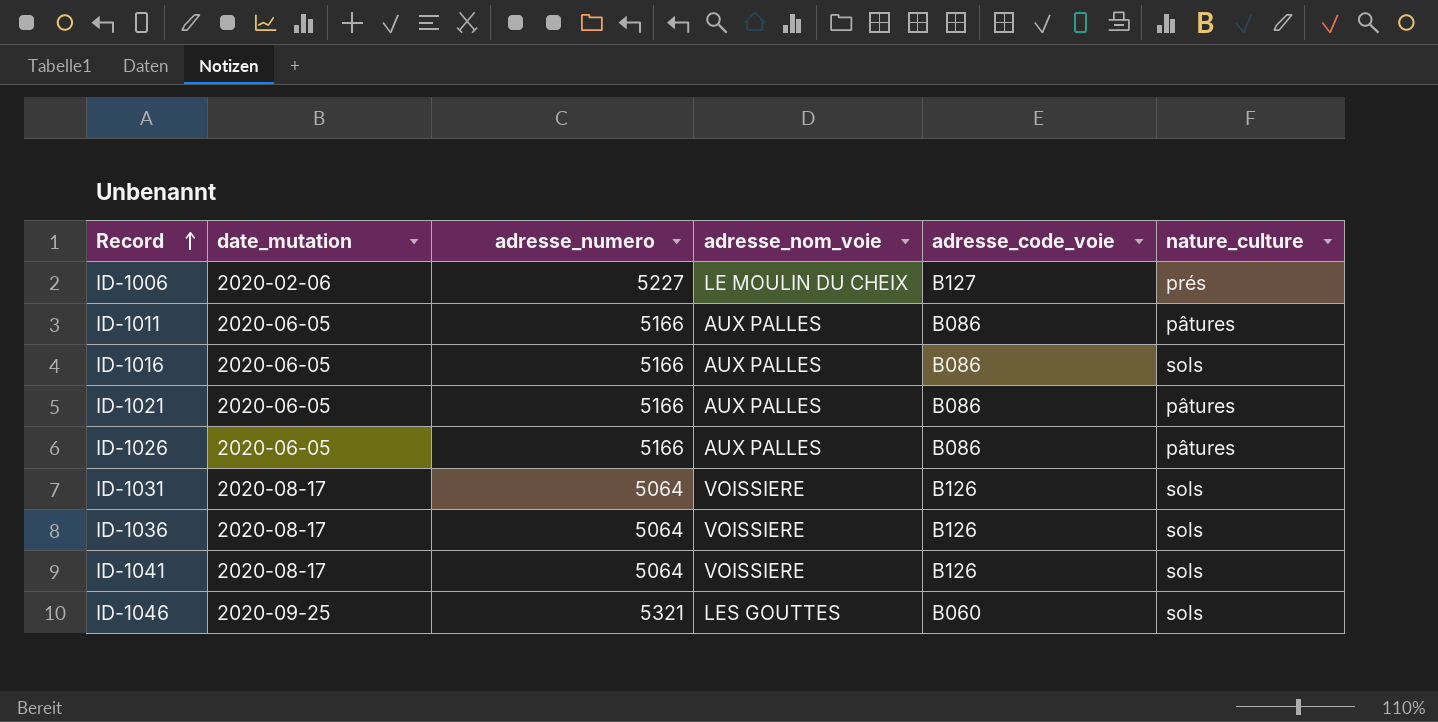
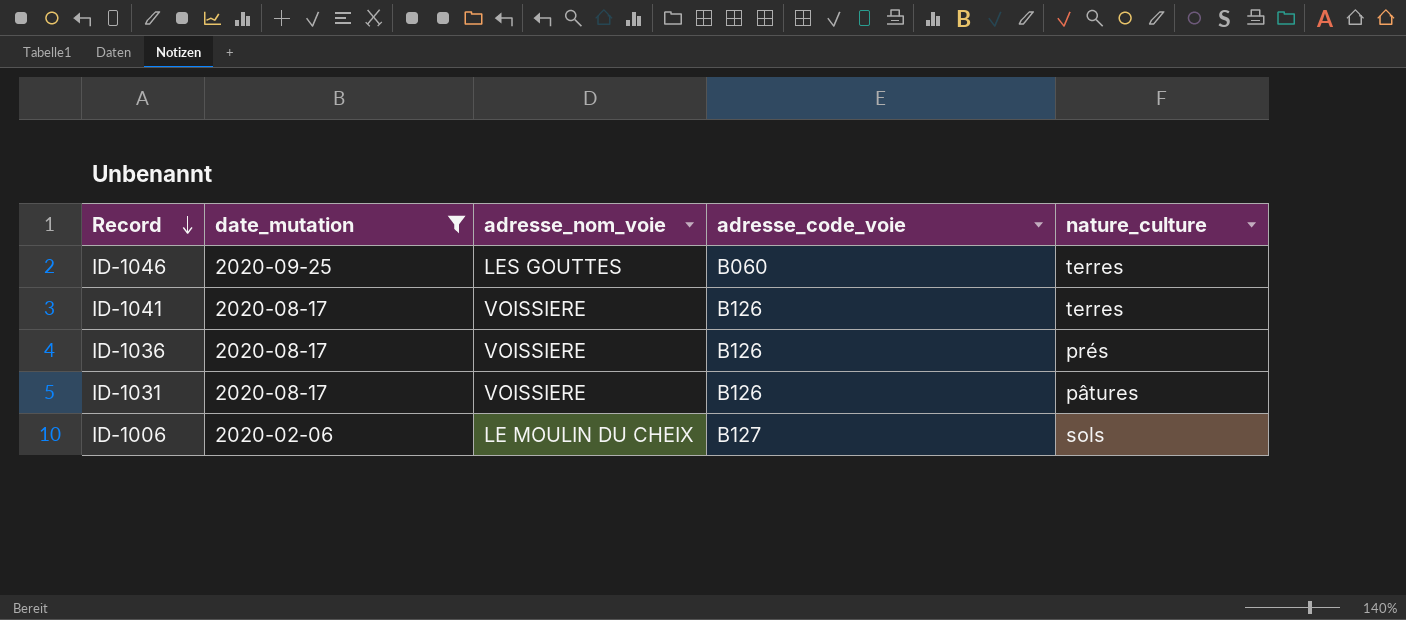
filter: none -> date_mutation != 2020-06-05
row order: Record ascending -> Record descending
column adresse_numero | position: 3 -> none
ID-1046 | nature_culture: sols -> terres
ID-1041 | nature_culture: sols -> terres
ID-1036 | nature_culture: sols -> prés
ID-1031 | nature_culture: sols -> pâtures
ID-1006 | nature_culture: prés -> sols

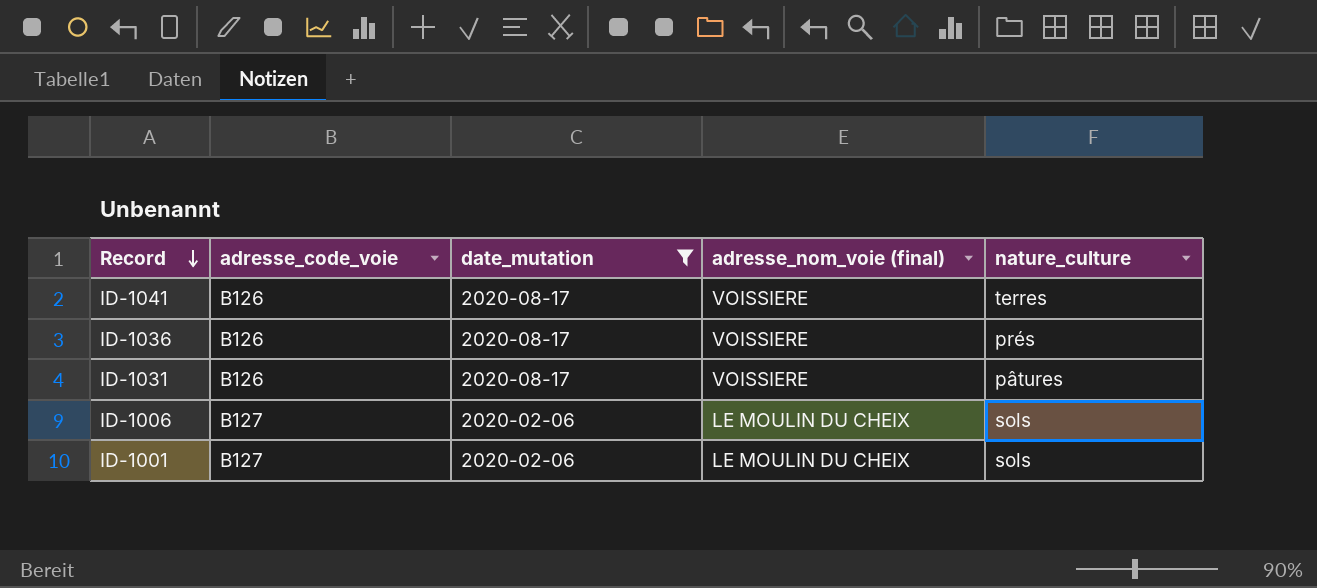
column adresse_code_voie | position: 4 -> 2
column name: adresse_nom_voie -> adresse_nom_voie (final)
row ID-1046: 2020-09-25 | LES GOUTTES | B060 | terres -> none
row ID-1001: none -> B127 | 2020-02-06 | LE MOULIN DU CHEIX | sols

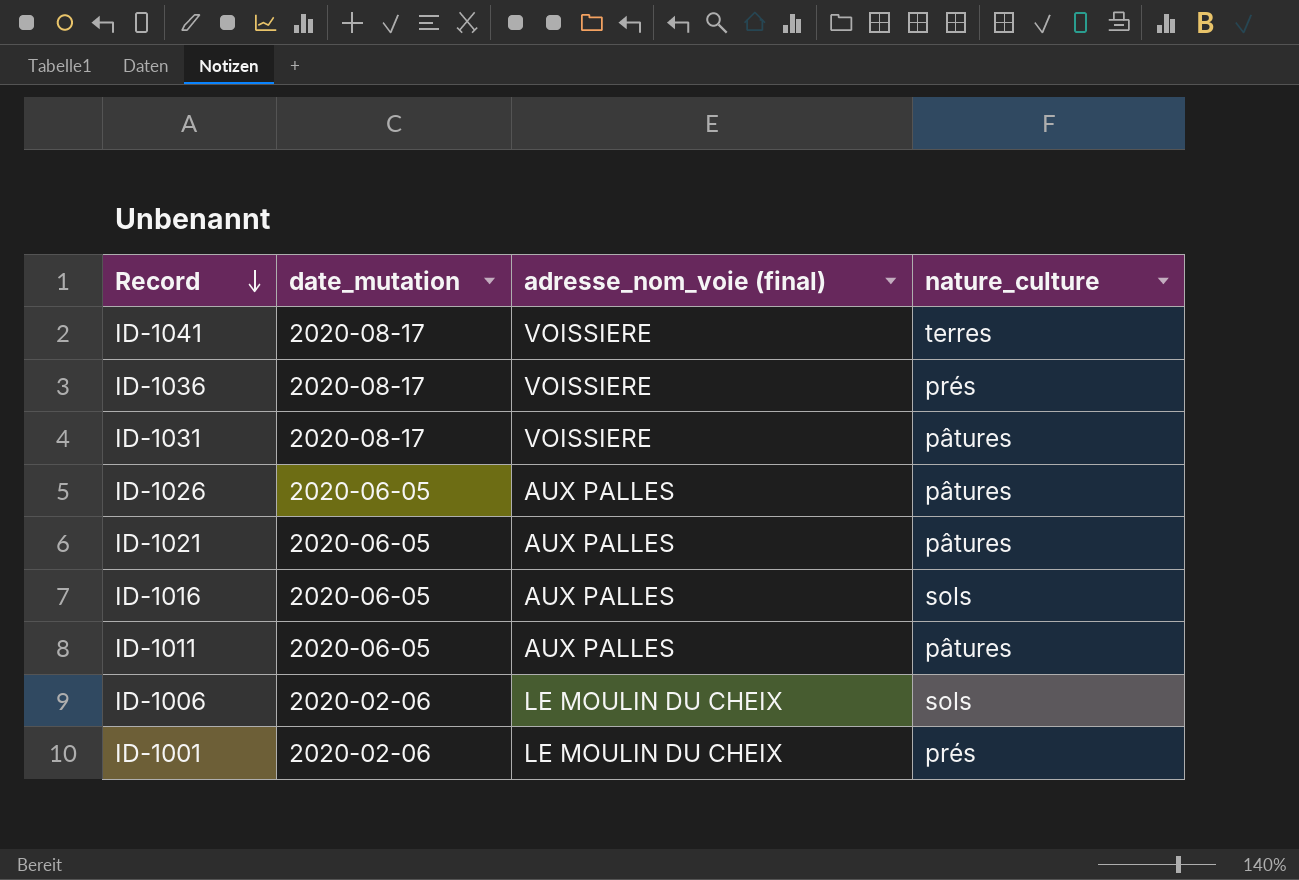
filter: date_mutation != 2020-06-05 -> none
column adresse_code_voie | position: 2 -> none
ID-1001 | nature_culture: sols -> prés

